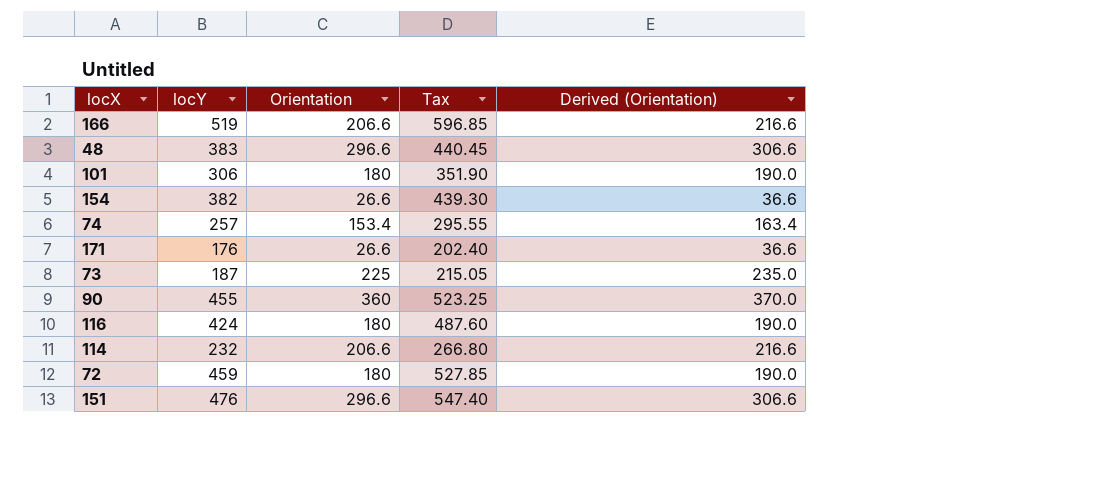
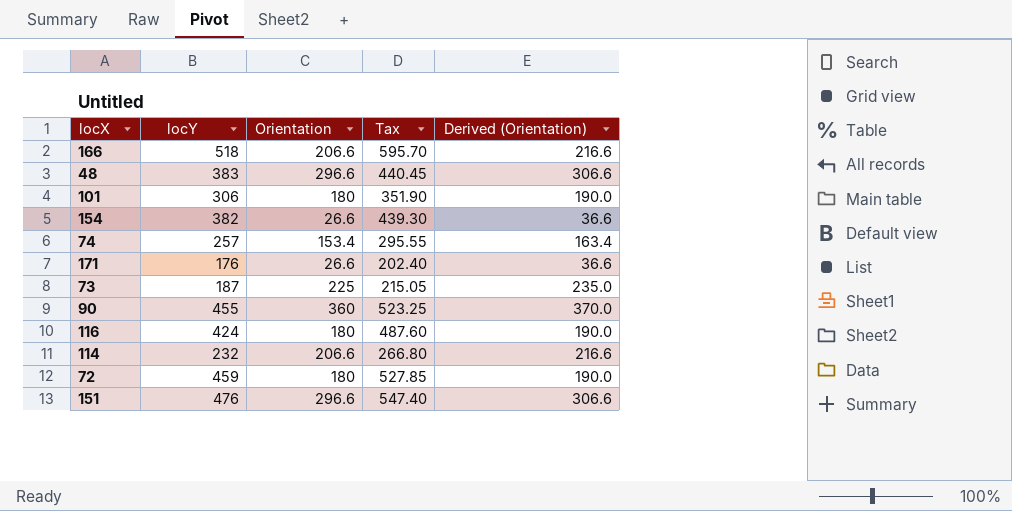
166 | locY: 519 -> 518
166 | Tax: 596.85 -> 595.70

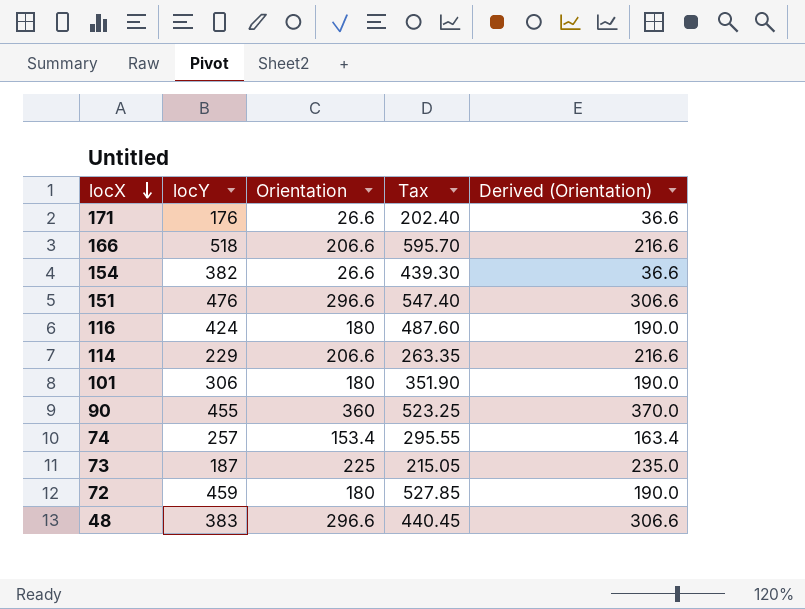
row order: none -> locX descending
114 | locY: 232 -> 229
114 | Tax: 266.80 -> 263.35

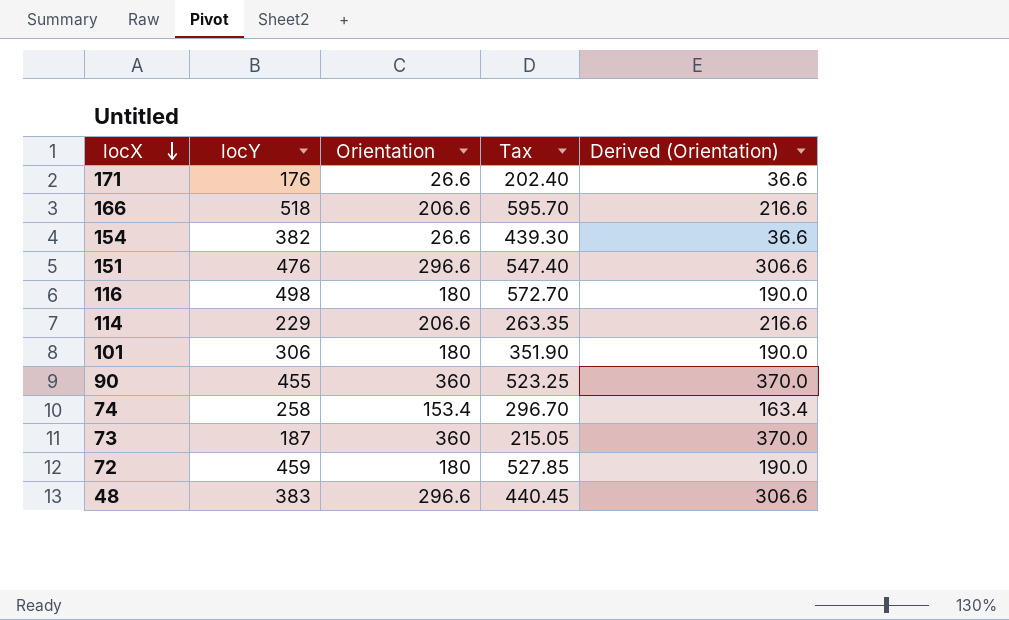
116 | locY: 424 -> 498
116 | Tax: 487.60 -> 572.70
74 | locY: 257 -> 258
74 | Tax: 295.55 -> 296.70
73 | Orientation: 225 -> 360
73 | Derived (Orientation): 235.0 -> 370.0

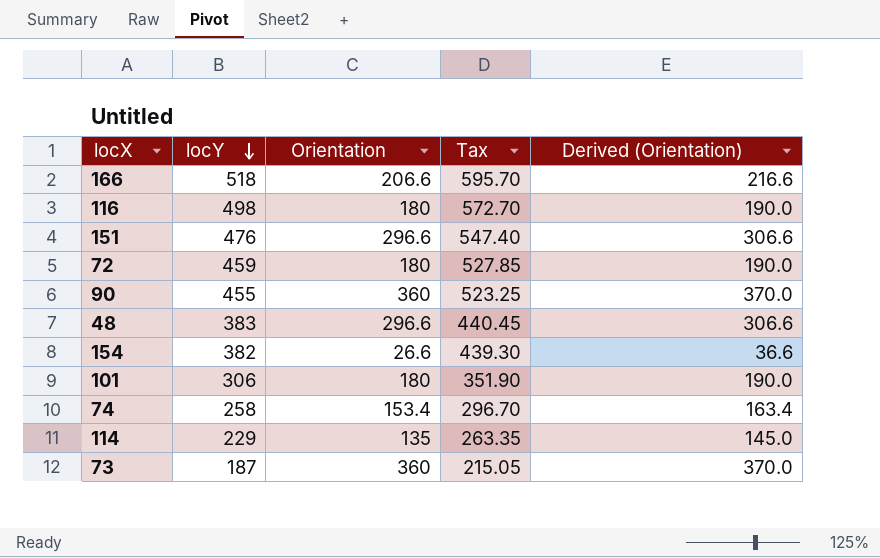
row order: locX descending -> locY descending
row 171: 176 | 26.6 | 202.40 | 36.6 -> none
114 | Orientation: 206.6 -> 135
114 | Derived (Orientation): 216.6 -> 145.0

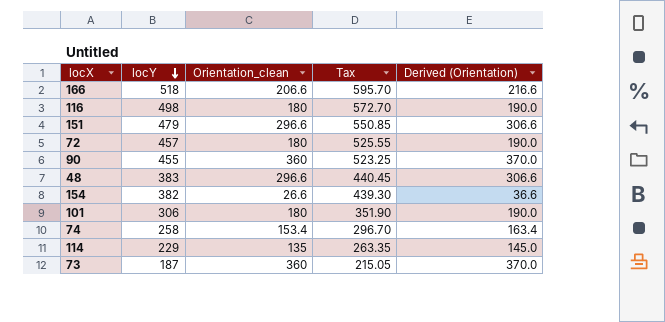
column name: Orientation -> Orientation_clean
151 | locY: 476 -> 479
151 | Tax: 547.40 -> 550.85
72 | locY: 459 -> 457
72 | Tax: 527.85 -> 525.55

